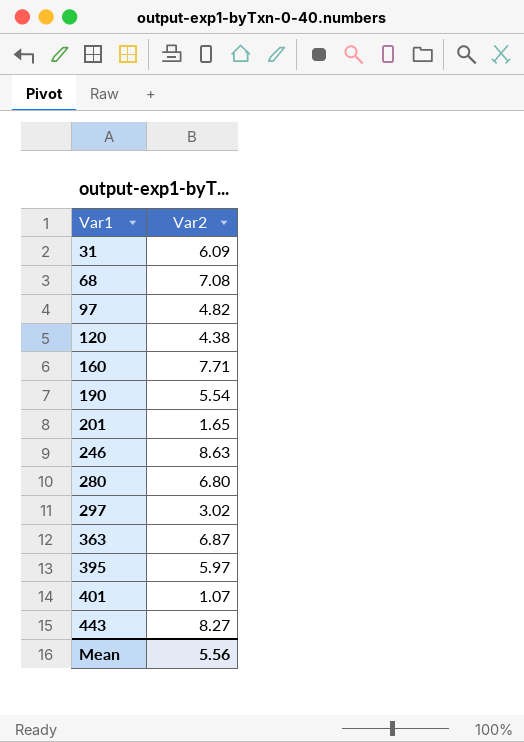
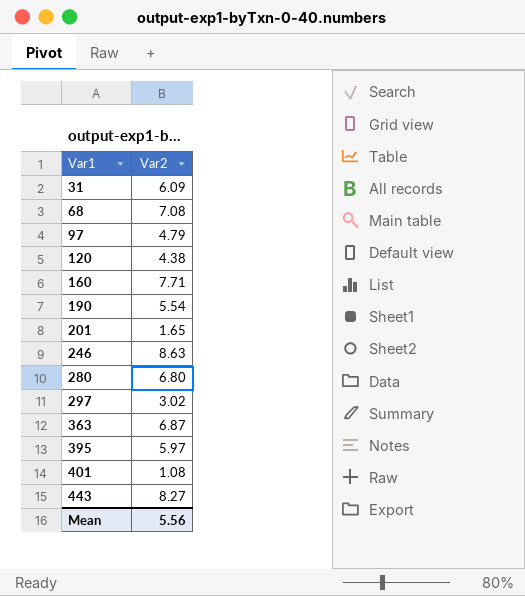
97 | Var2: 4.82 -> 4.79
401 | Var2: 1.07 -> 1.08

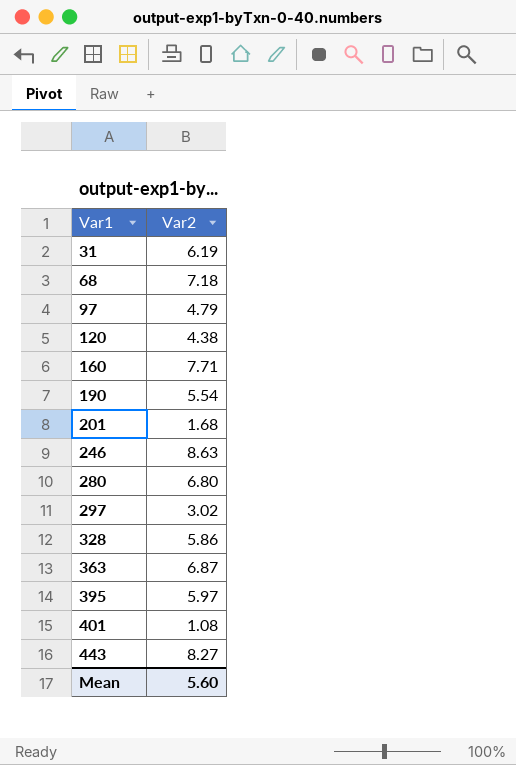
31 | Var2: 6.09 -> 6.19
68 | Var2: 7.08 -> 7.18
201 | Var2: 1.65 -> 1.68
row 328: none -> 5.86
Mean | Var2: 5.56 -> 5.60

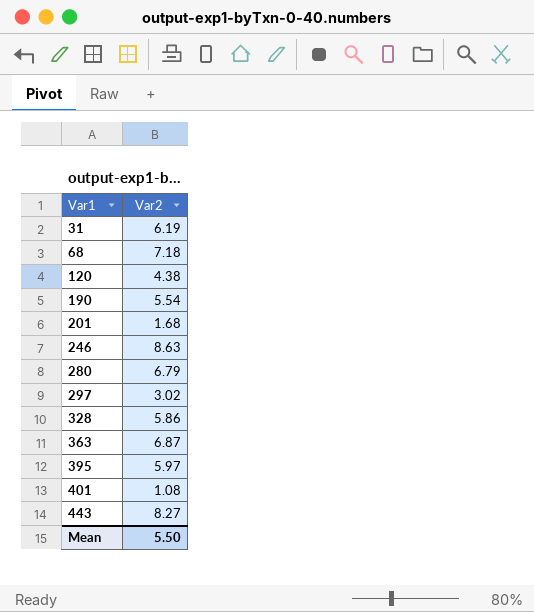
row 97: 4.79 -> none
row 160: 7.71 -> none
280 | Var2: 6.80 -> 6.79
Mean | Var2: 5.60 -> 5.50

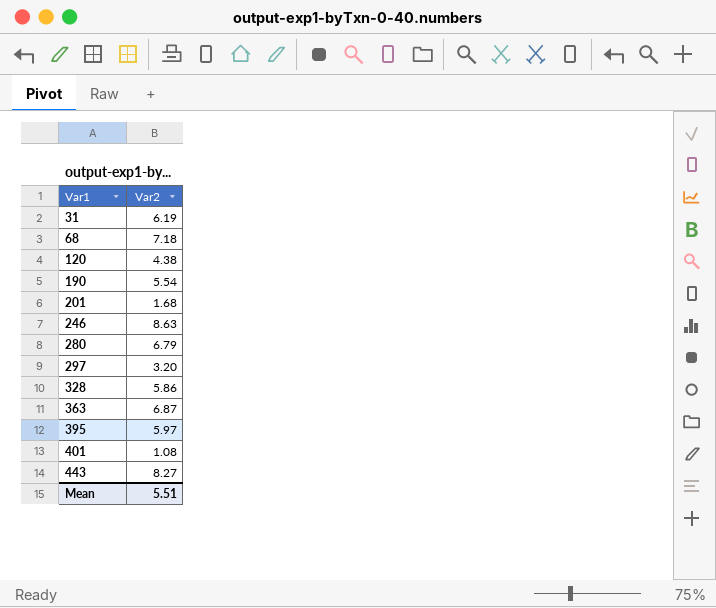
297 | Var2: 3.02 -> 3.20
Mean | Var2: 5.50 -> 5.51

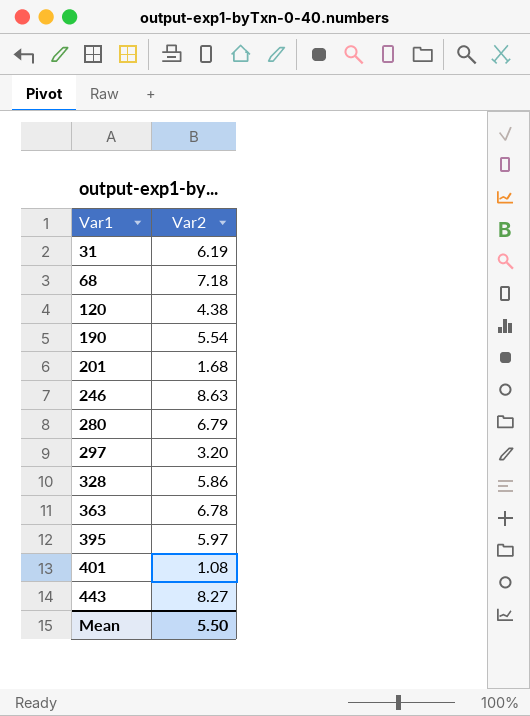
363 | Var2: 6.87 -> 6.78
Mean | Var2: 5.51 -> 5.50

